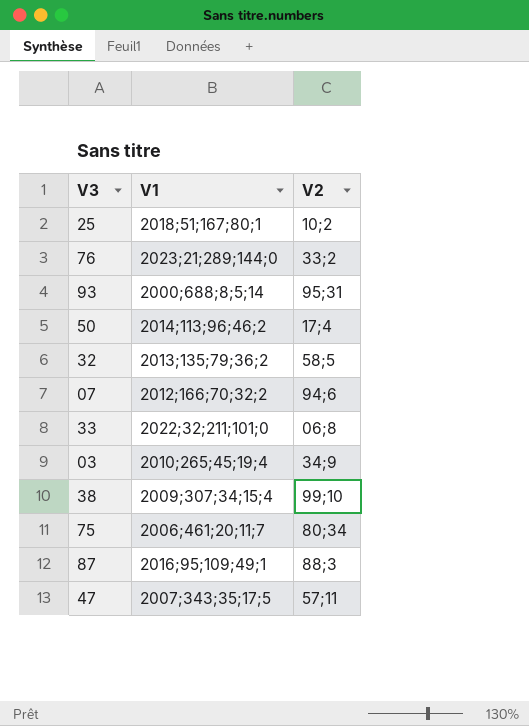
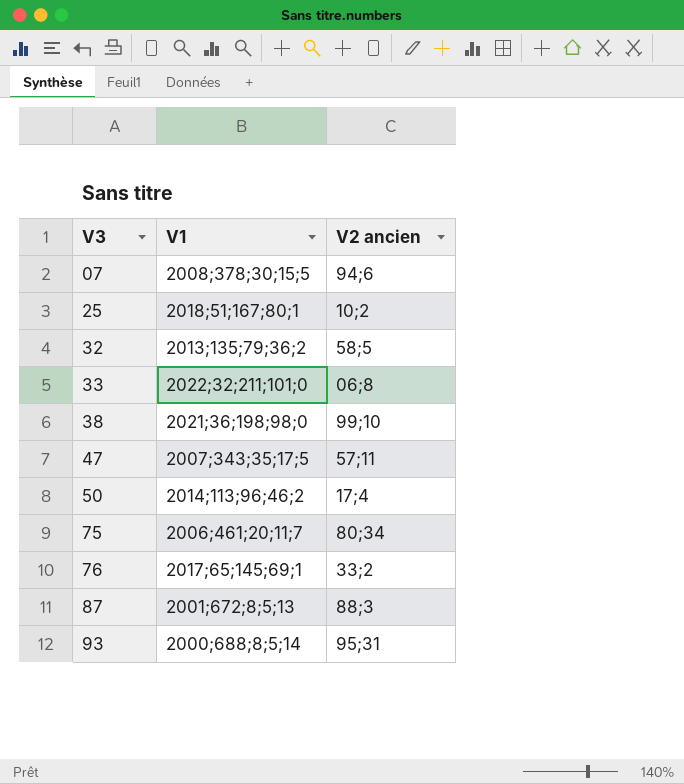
row order: none -> V3 ascending
column name: V2 -> V2 ancien
row 03: 2010;265;45;19;4 | 34;9 -> none
07 | V1: 2012;166;70;32;2 -> 2008;378;30;15;5
38 | V1: 2009;307;34;15;4 -> 2021;36;198;98;0
76 | V1: 2023;21;289;144;0 -> 2017;65;145;69;1
87 | V1: 2016;95;109;49;1 -> 2001;672;8;5;13

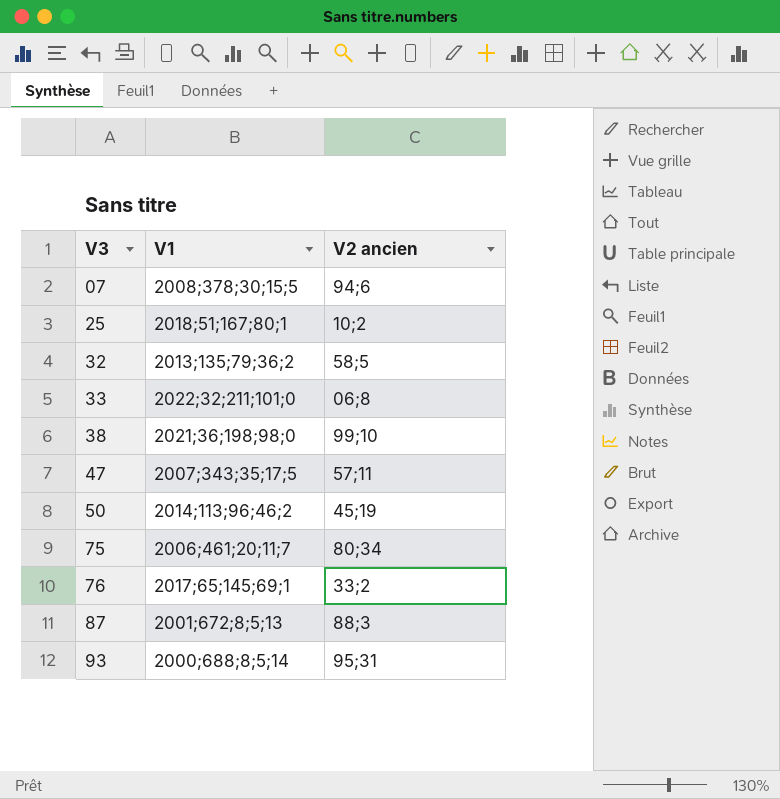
50 | V2 ancien: 17;4 -> 45;19

